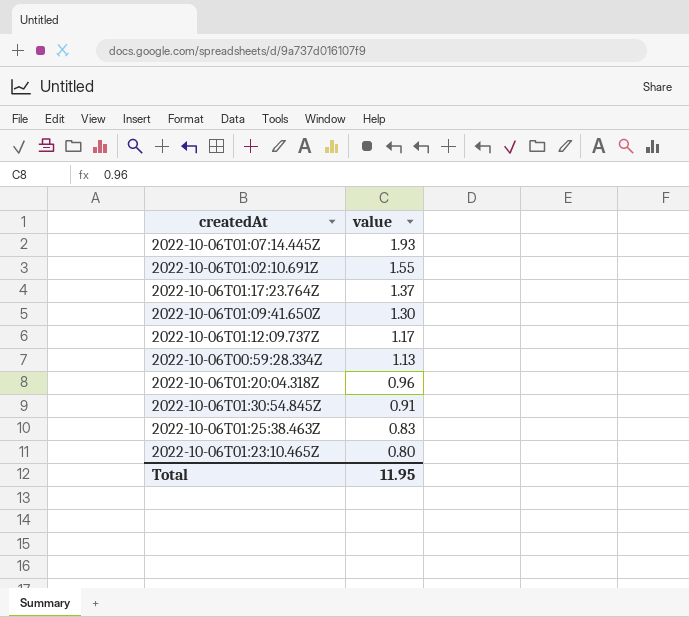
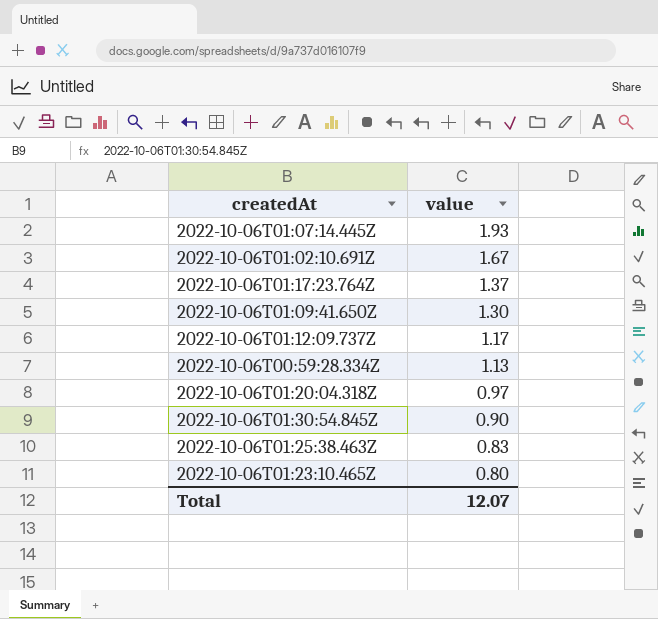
2022-10-06T01:02:10.691Z | value: 1.55 -> 1.67
2022-10-06T01:20:04.318Z | value: 0.96 -> 0.97
2022-10-06T01:30:54.845Z | value: 0.91 -> 0.90
Total | value: 11.95 -> 12.07

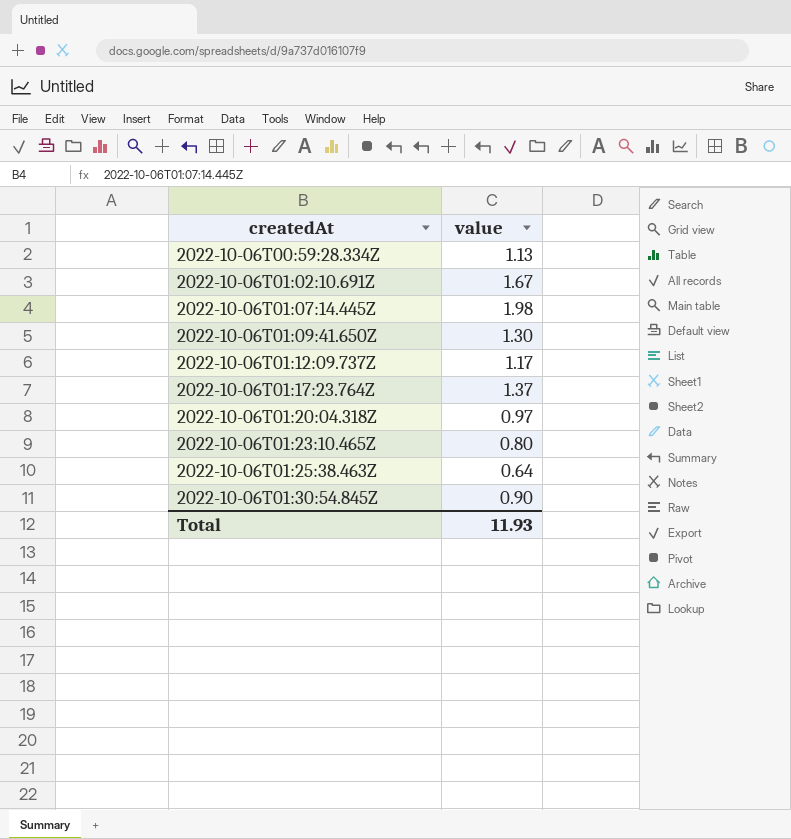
row order: value descending -> createdAt ascending
2022-10-06T01:07:14.445Z | value: 1.93 -> 1.98
2022-10-06T01:25:38.463Z | value: 0.83 -> 0.64
Total | value: 12.07 -> 11.93

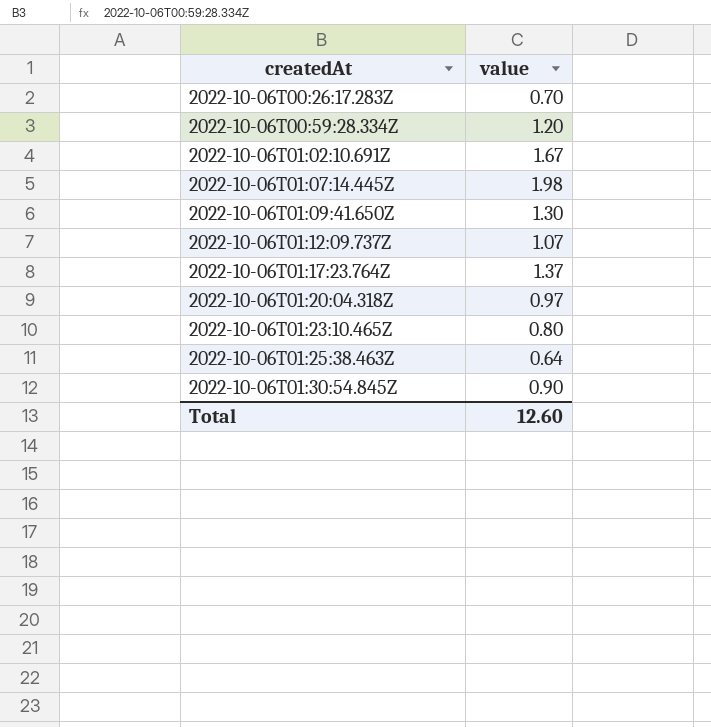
row 2022-10-06T00:26:17.283Z: none -> 0.70
2022-10-06T00:59:28.334Z | value: 1.13 -> 1.20
2022-10-06T01:12:09.737Z | value: 1.17 -> 1.07
Total | value: 11.93 -> 12.60

